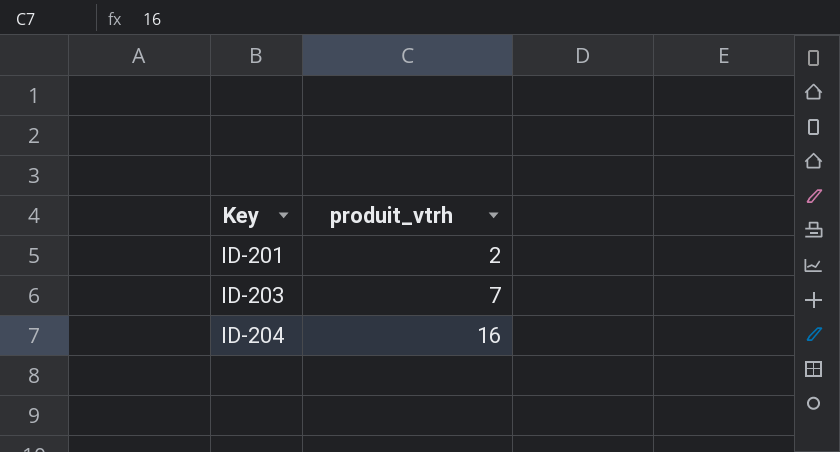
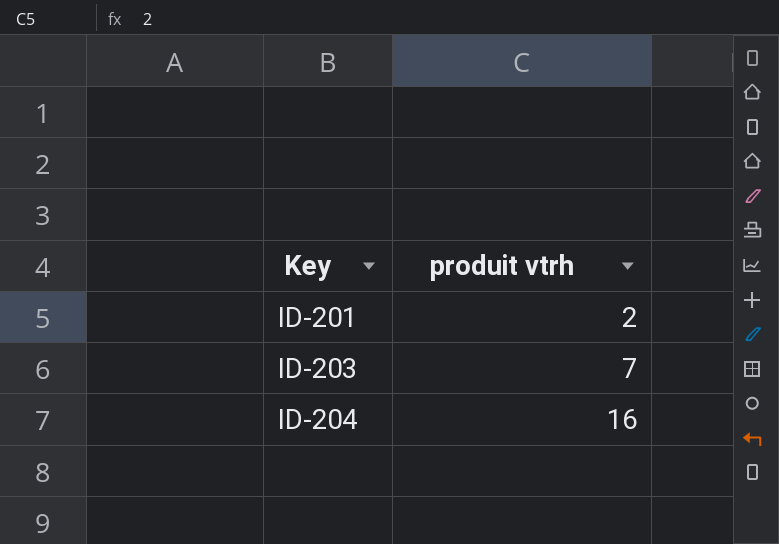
column name: produit_vtrh -> produit vtrh

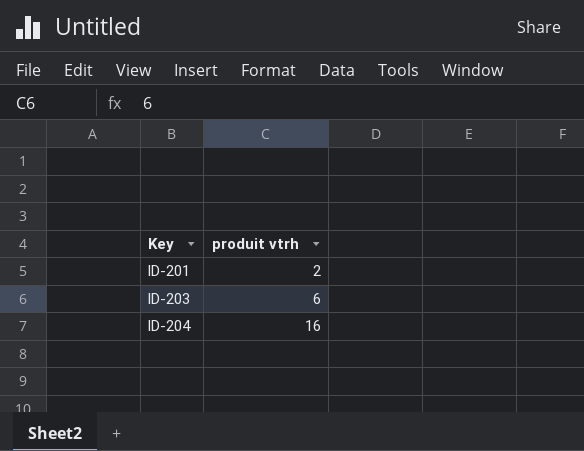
ID-203 | produit vtrh: 7 -> 6

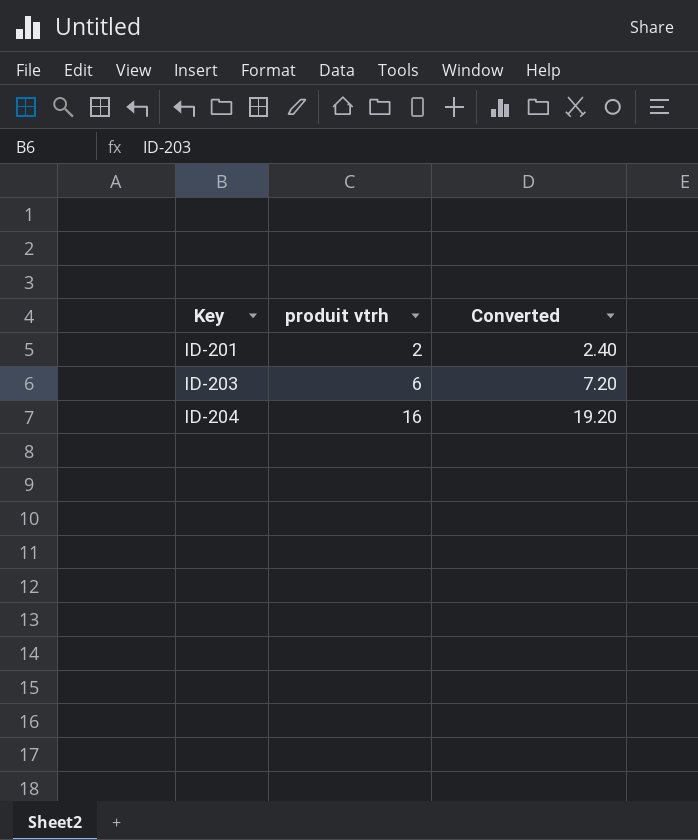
column Converted | formula: none -> [produit vtrh] * 1.2

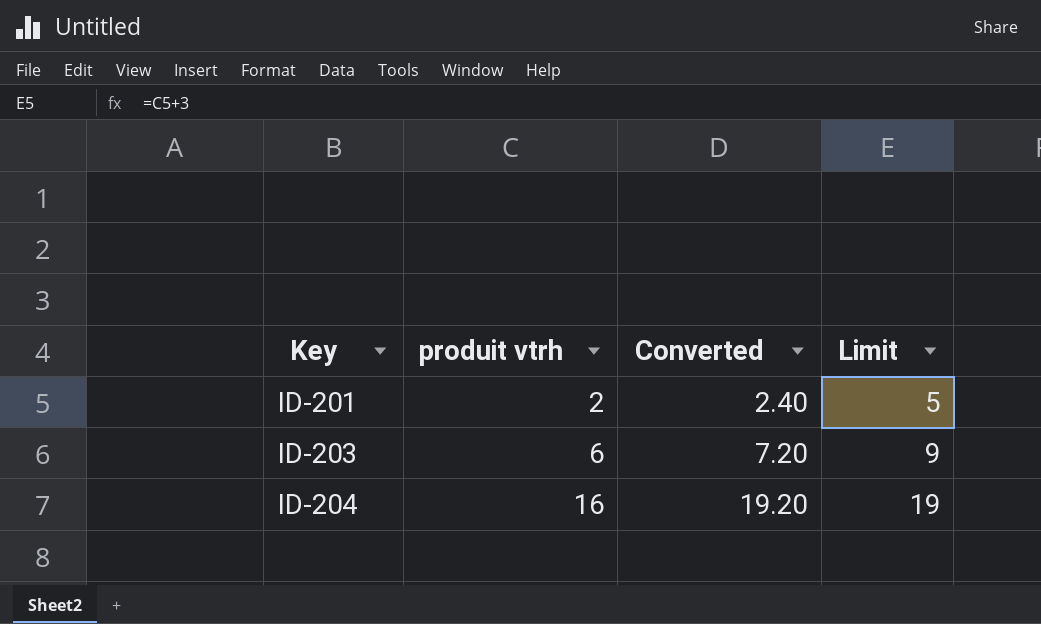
column Limit | formula: none -> [produit vtrh] + 3

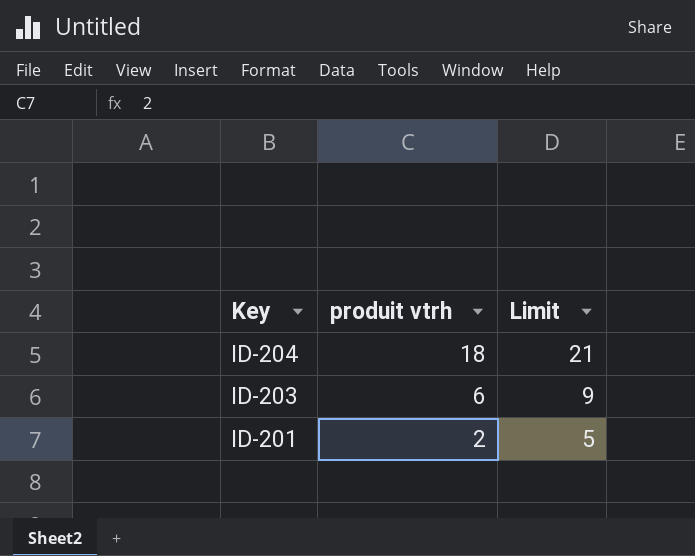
row order: Key ascending -> Key descending
column Converted | formula: [produit vtrh] * 1.2 -> none
ID-204 | produit vtrh: 16 -> 18
ID-204 | Limit: 19 -> 21

